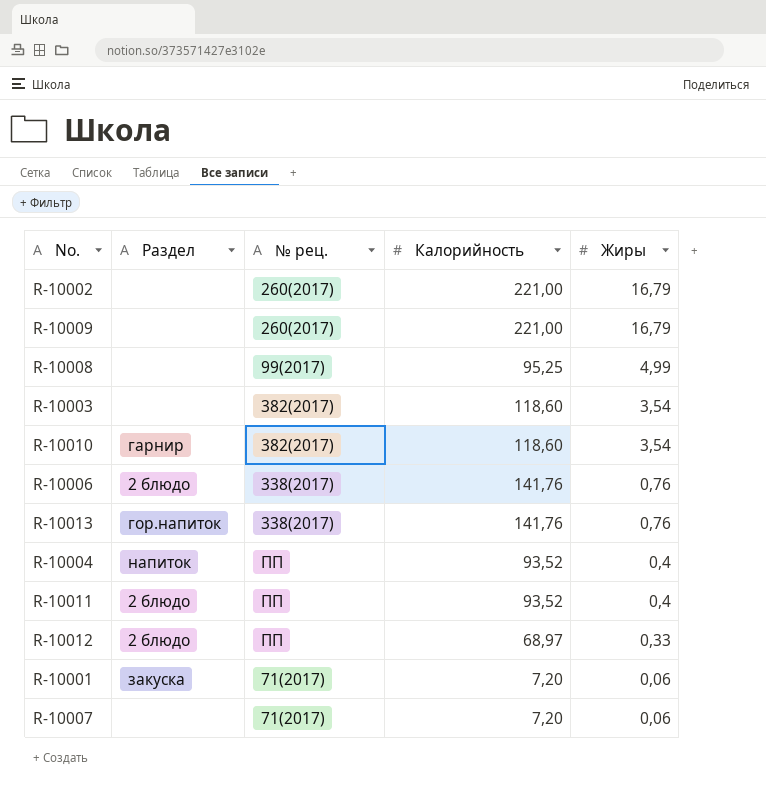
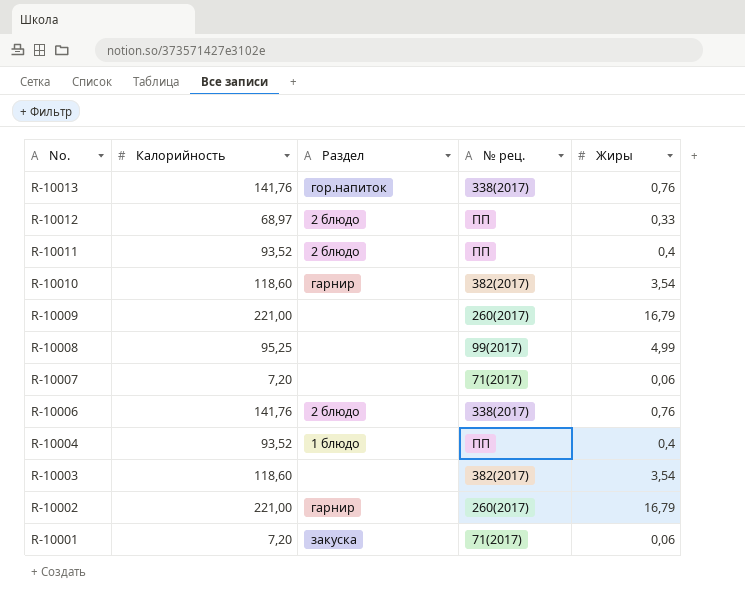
row order: Жиры descending -> No. descending
column Калорийность | position: 4 -> 2
R-10004 | Раздел: напиток -> 1 блюдо
R-10002 | Раздел: none -> гарнир

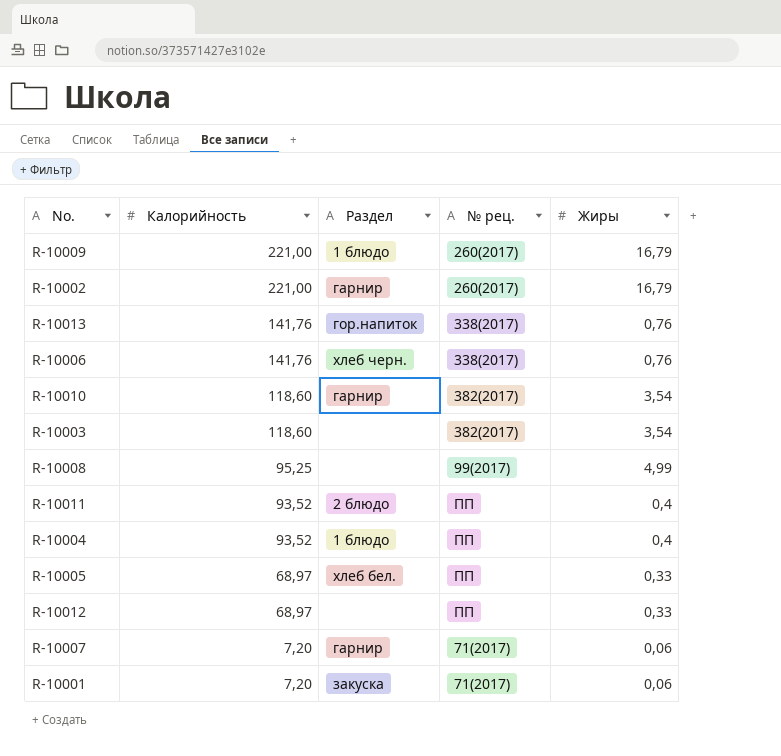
row order: No. descending -> Калорийность descending
R-10009 | Раздел: none -> 1 блюдо
R-10006 | Раздел: 2 блюдо -> хлеб черн.
row R-10005: none -> 68,97 | хлеб бел. | ПП | 0,33
R-10012 | Раздел: 2 блюдо -> none
R-10007 | Раздел: none -> гарнир

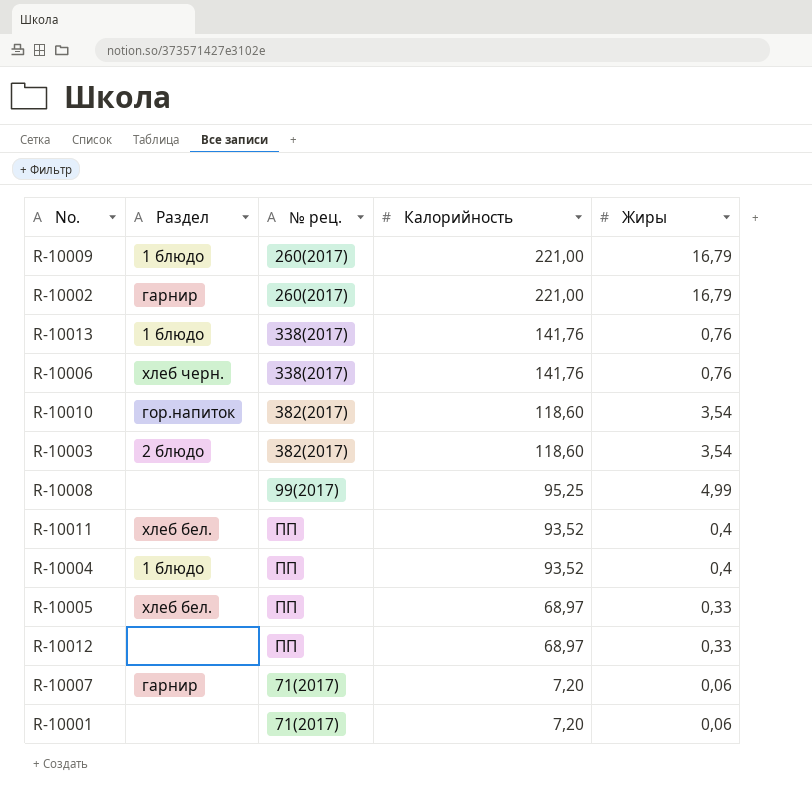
column Калорийность | position: 2 -> 4
R-10013 | Раздел: гор.напиток -> 1 блюдо
R-10010 | Раздел: гарнир -> гор.напиток
R-10003 | Раздел: none -> 2 блюдо
R-10011 | Раздел: 2 блюдо -> хлеб бел.
R-10001 | Раздел: закуска -> none

